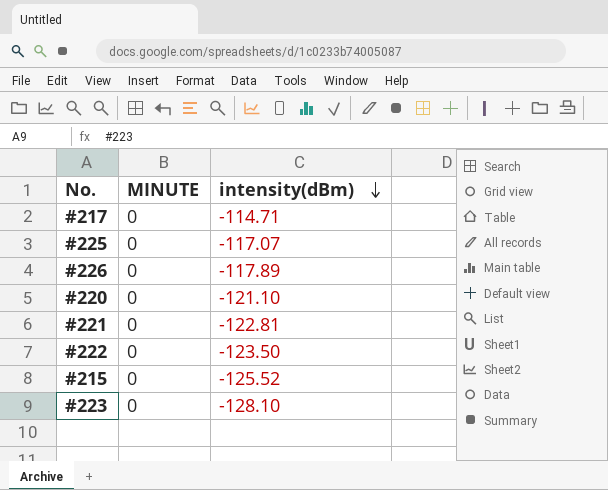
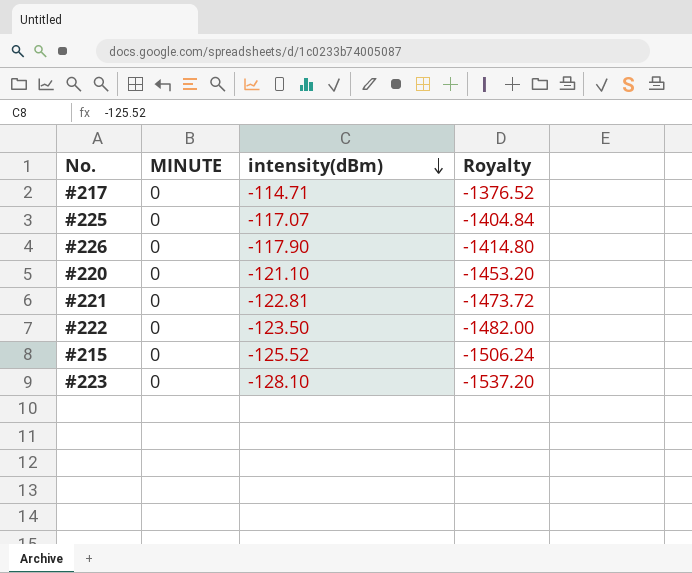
column Royalty | formula: none -> [intensity(dBm)] * 12
#226 | intensity(dBm): -117.89 -> -117.90

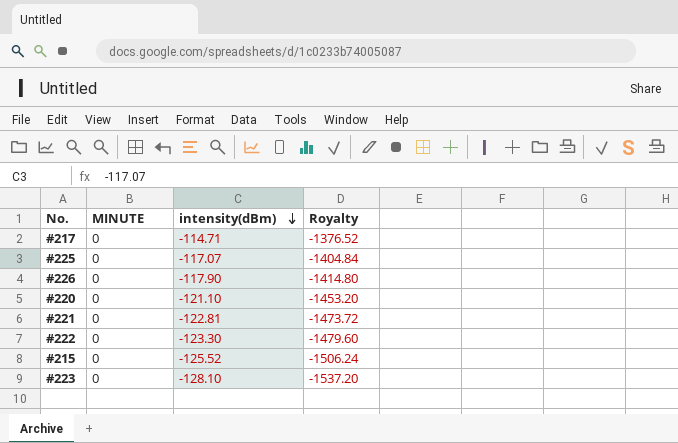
#222 | intensity(dBm): -123.50 -> -123.30
#222 | Royalty: -1482.00 -> -1479.60

